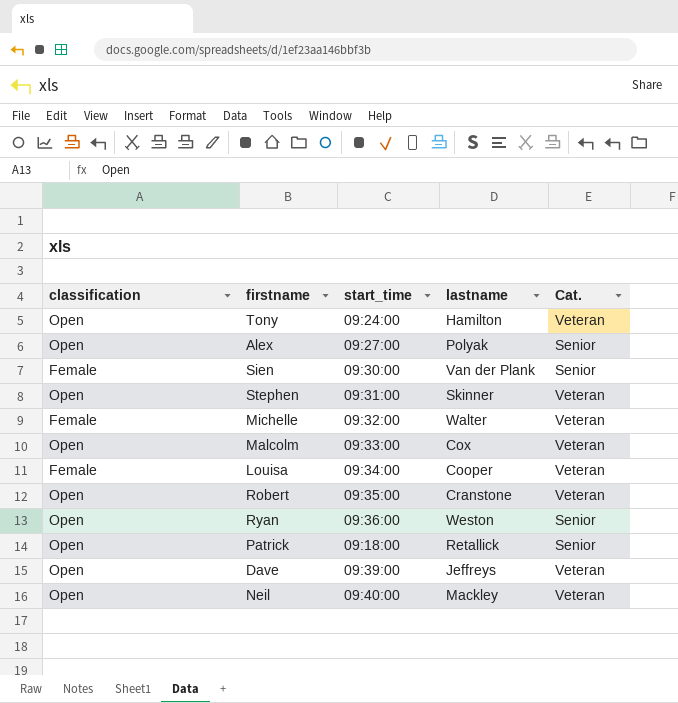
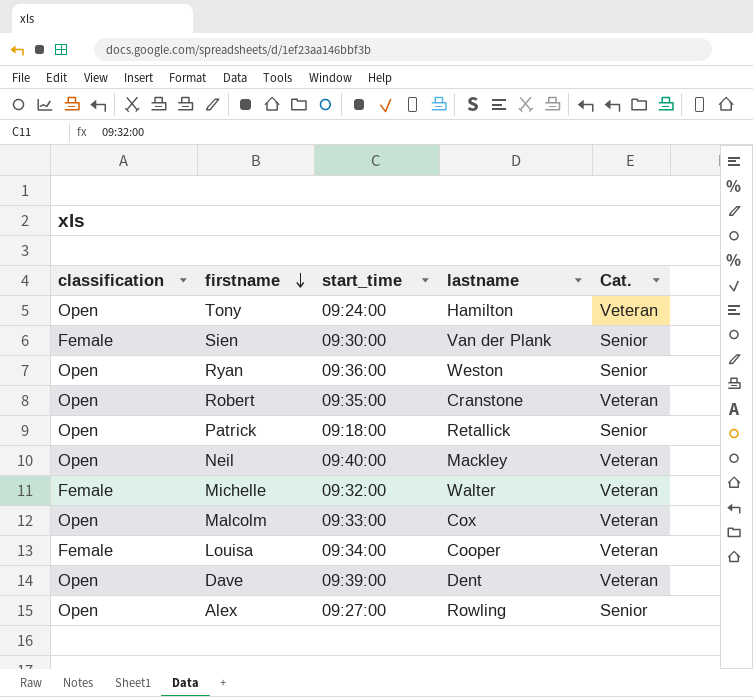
row order: none -> firstname descending
row Stephen: Open | 09:31:00 | Skinner | Veteran -> none
Dave | lastname: Jeffreys -> Dent
Alex | lastname: Polyak -> Rowling

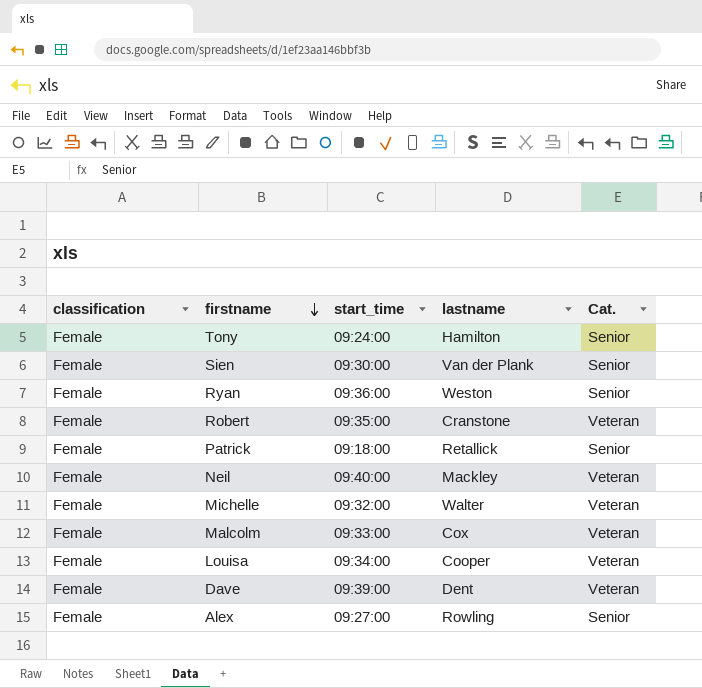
Tony | classification: Open -> Female
Tony | Cat.: Veteran -> Senior
Ryan | classification: Open -> Female
Robert | classification: Open -> Female
Patrick | classification: Open -> Female
Neil | classification: Open -> Female
Malcolm | classification: Open -> Female
Dave | classification: Open -> Female
Alex | classification: Open -> Female

